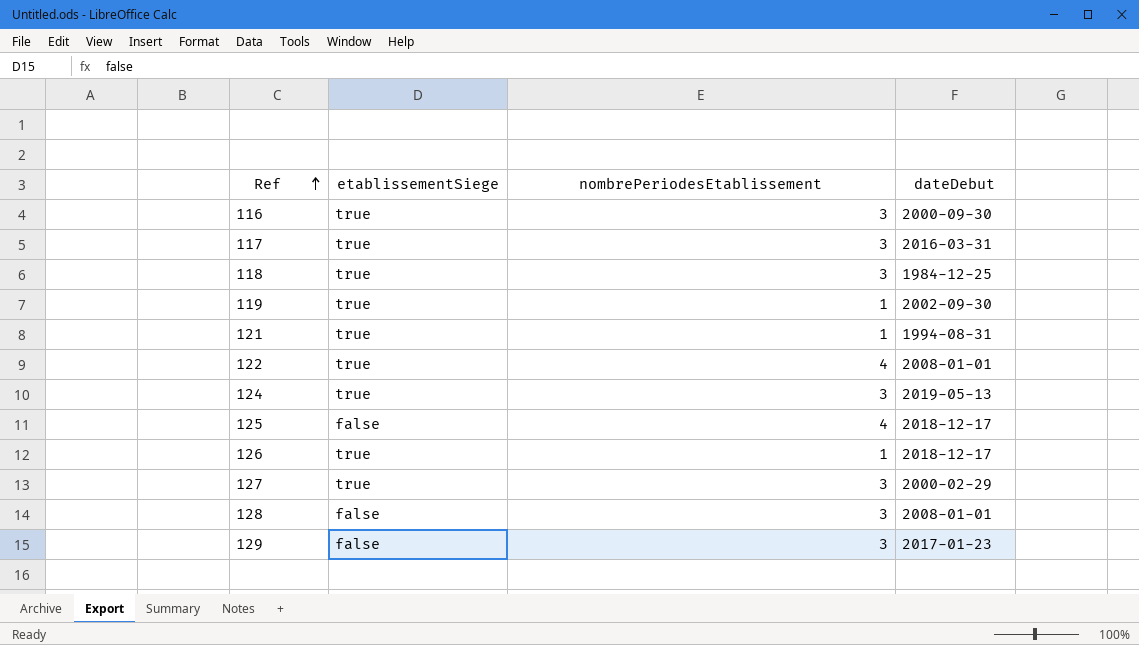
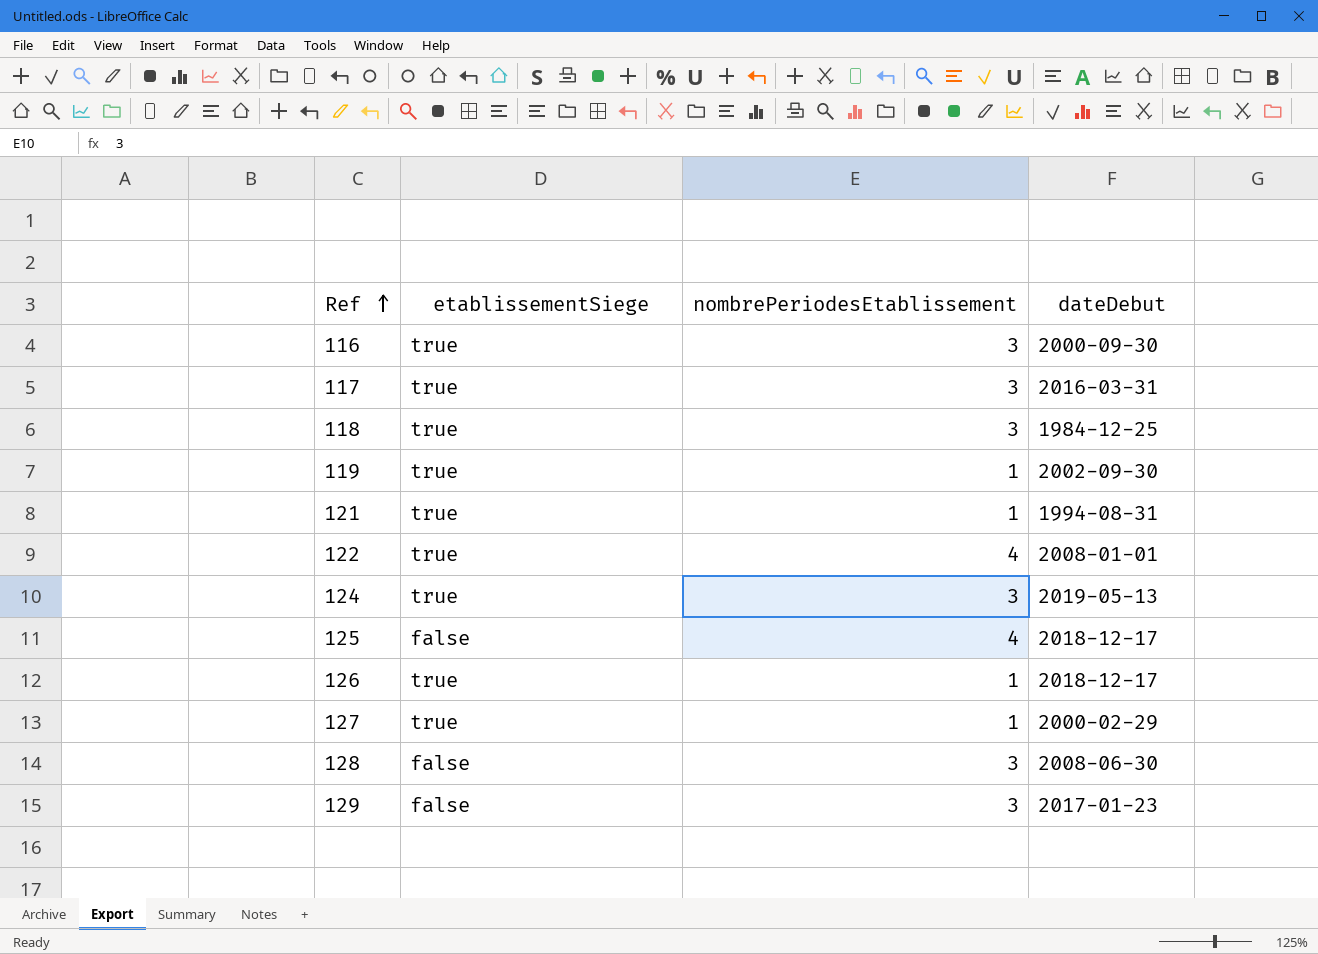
127 | nombrePeriodesEtablissement: 3 -> 1
128 | dateDebut: 2008-01-01 -> 2008-06-30

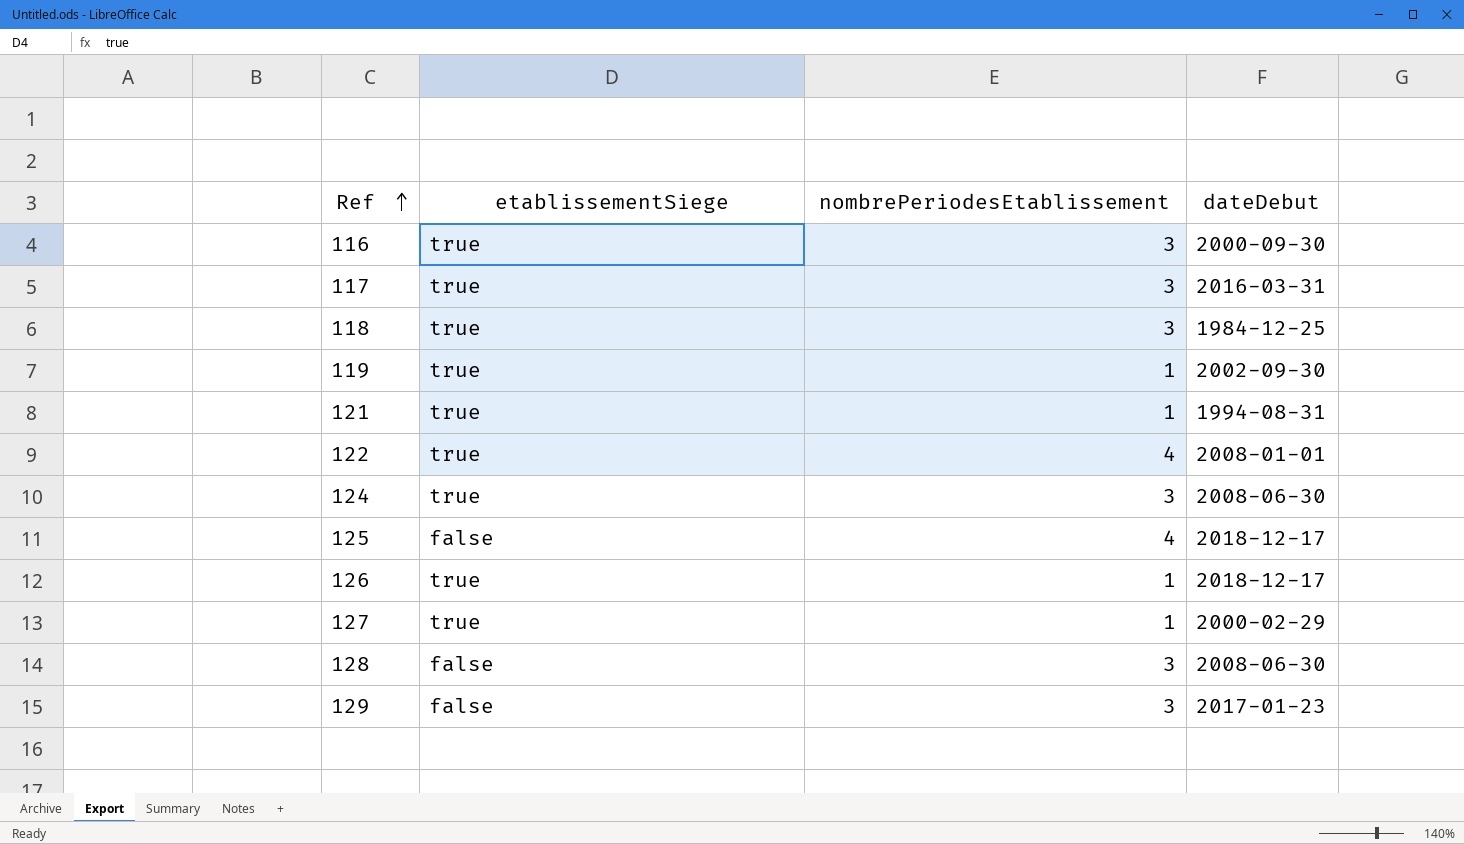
124 | dateDebut: 2019-05-13 -> 2008-06-30

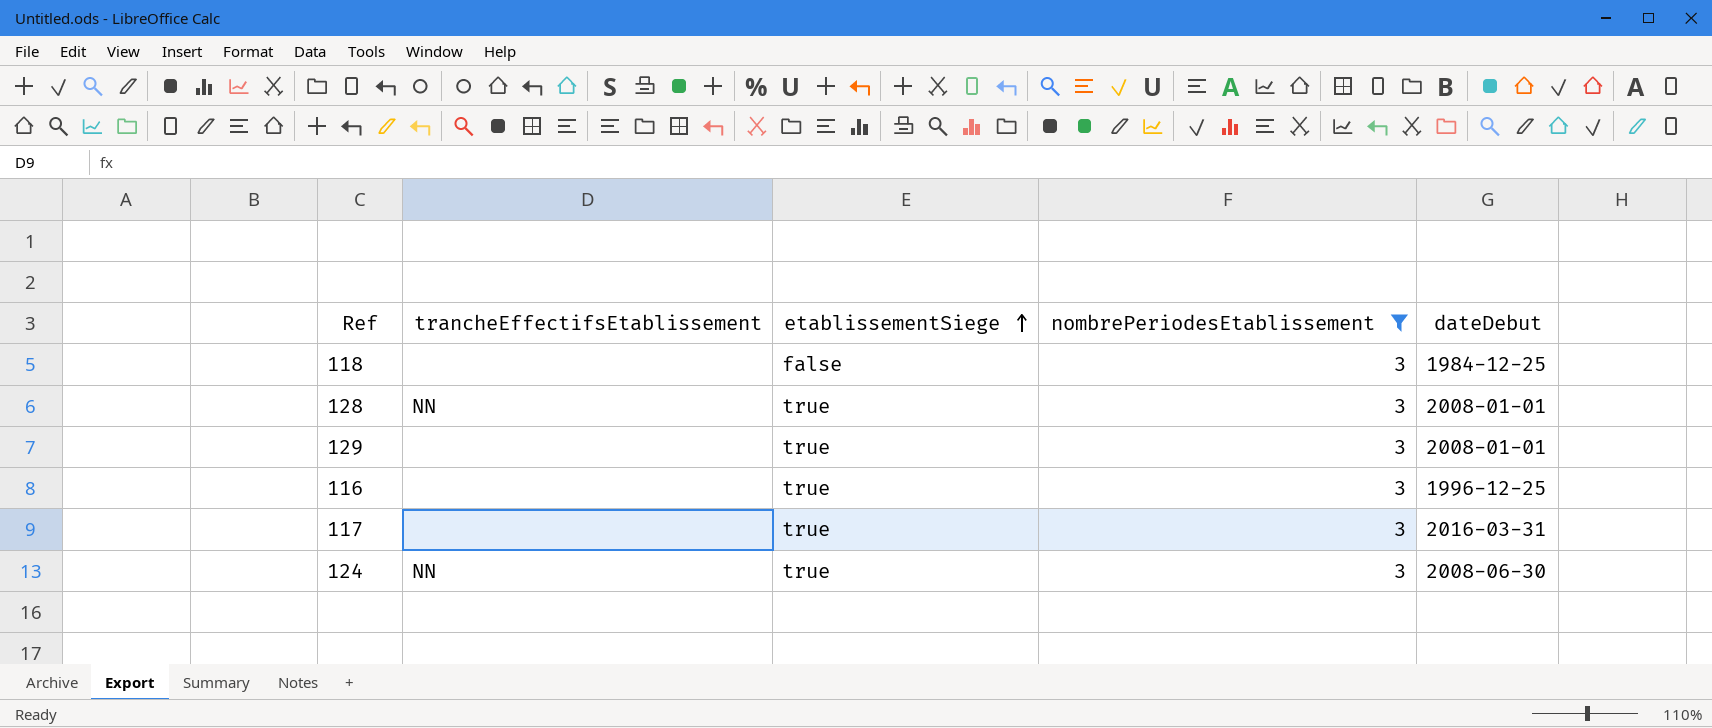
filter: none -> nombrePeriodesEtablissement = 3
row order: Ref ascending -> etablissementSiege ascending
column trancheEffectifsEtablissement | position: none -> 2
118 | etablissementSiege: true -> false
128 | etablissementSiege: false -> true
128 | dateDebut: 2008-06-30 -> 2008-01-01
129 | etablissementSiege: false -> true
129 | dateDebut: 2017-01-23 -> 2008-01-01
116 | dateDebut: 2000-09-30 -> 1996-12-25

